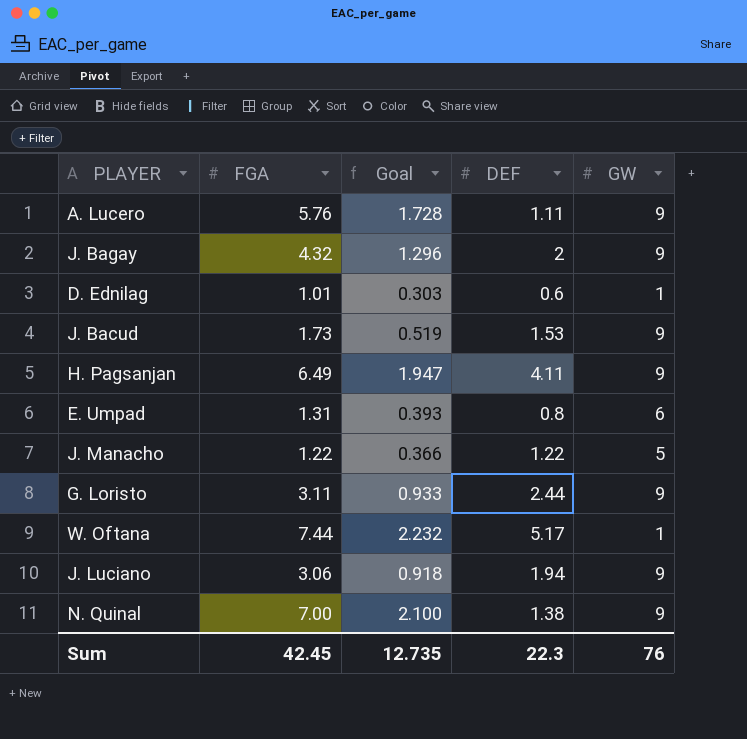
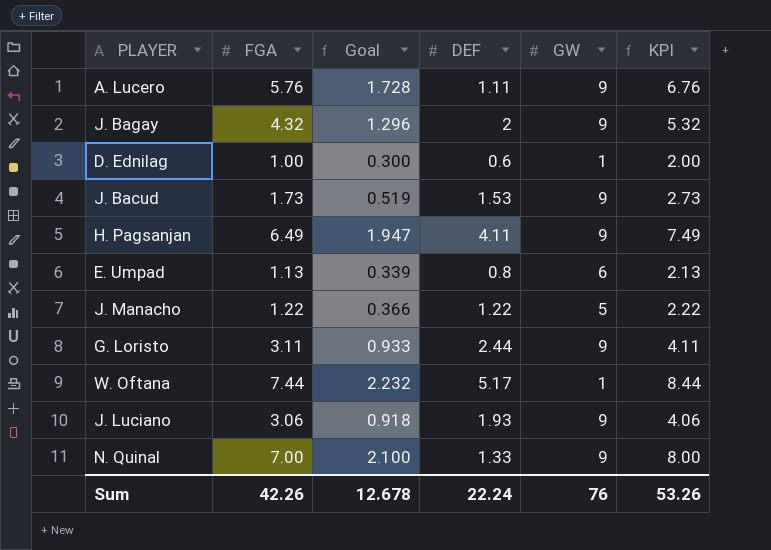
column KPI | formula: none -> [FGA] + 1
D. Ednilag | FGA: 1.01 -> 1.00
D. Ednilag | Goal: 0.303 -> 0.300
E. Umpad | FGA: 1.31 -> 1.13
E. Umpad | Goal: 0.393 -> 0.339
J. Luciano | DEF: 1.94 -> 1.93
N. Quinal | DEF: 1.38 -> 1.33
Sum | FGA: 42.45 -> 42.26
Sum | Goal: 12.735 -> 12.678
Sum | DEF: 22.3 -> 22.24

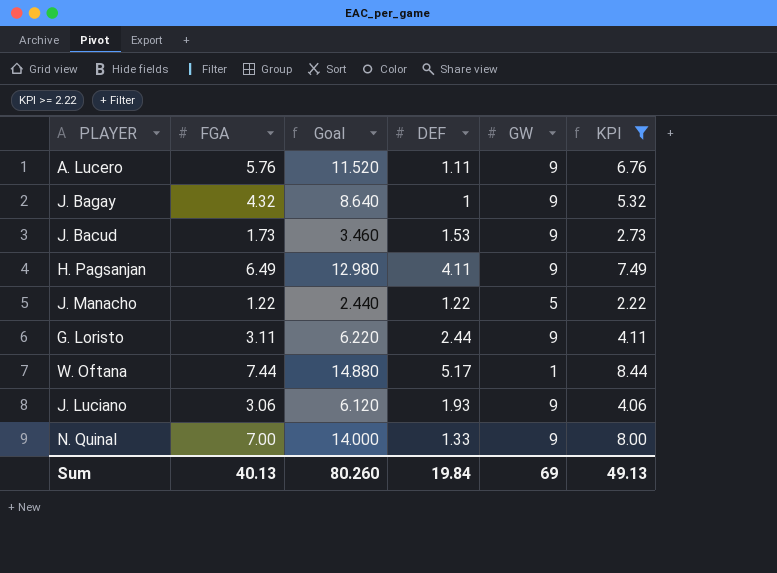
filter: none -> KPI >= 2.22
column Goal | formula: [FGA] * 0.3 -> [FGA] * 2
J. Bagay | DEF: 2 -> 1
Sum | FGA: 42.26 -> 40.13
Sum | Goal: 12.678 -> 80.260
Sum | DEF: 22.24 -> 19.84
Sum | GW: 76 -> 69
Sum | KPI: 53.26 -> 49.13

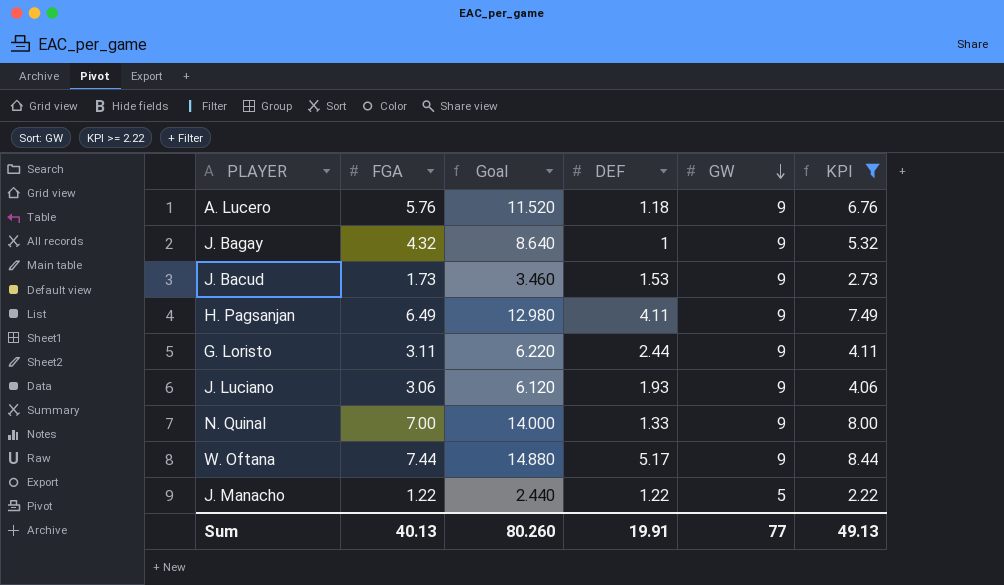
row order: none -> GW descending
A. Lucero | DEF: 1.11 -> 1.18
W. Oftana | GW: 1 -> 9
Sum | DEF: 19.84 -> 19.91
Sum | GW: 69 -> 77

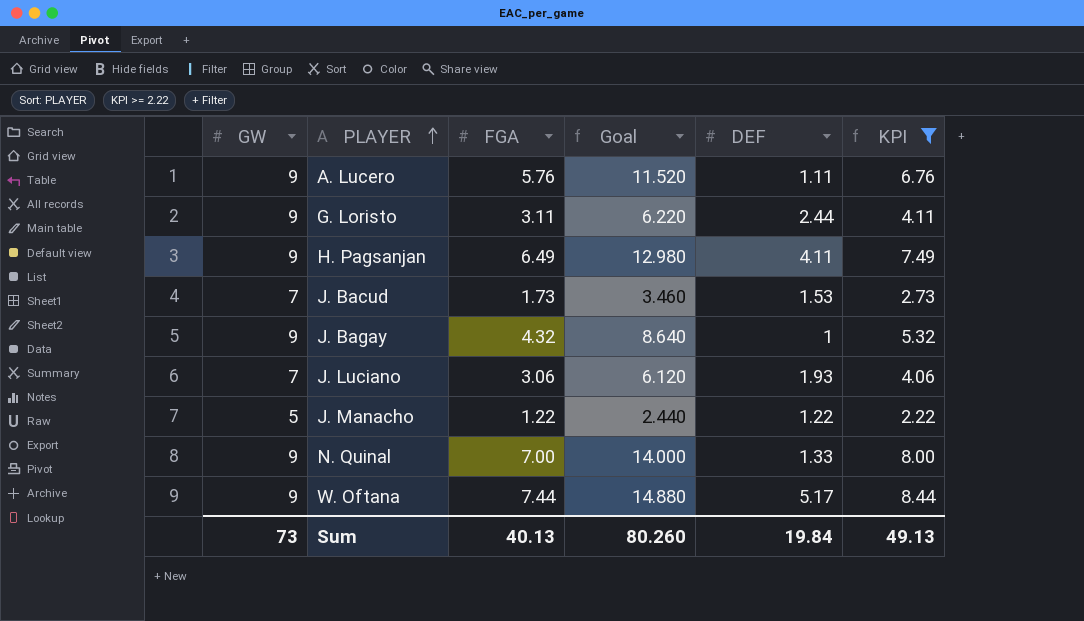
row order: GW descending -> PLAYER ascending
column GW | position: 5 -> 1
A. Lucero | DEF: 1.18 -> 1.11
J. Bacud | GW: 9 -> 7
J. Luciano | GW: 9 -> 7
Sum | GW: 77 -> 73
Sum | DEF: 19.91 -> 19.84

